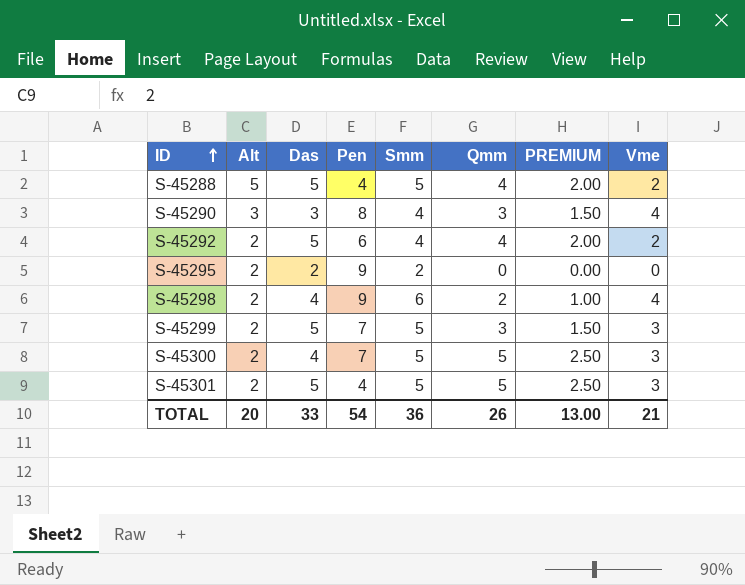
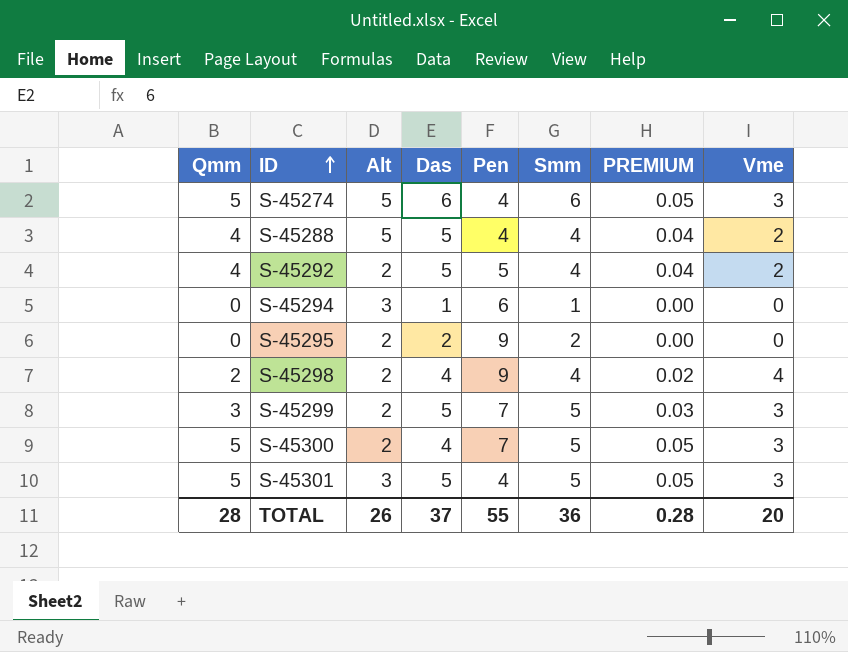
column Qmm | position: 6 -> 1
column PREMIUM | formula: [Qmm] * 0.5 -> [Qmm] * 0.01
row S-45290: 3 | 3 | 8 | 4 | 3 | 1.50 | 4 -> none
row S-45274: none -> 5 | 5 | 6 | 4 | 6 | 0.05 | 3
S-45288 | Smm: 5 -> 4
S-45292 | Pen: 6 -> 5
row S-45294: none -> 0 | 3 | 1 | 6 | 1 | 0.00 | 0
S-45298 | Smm: 6 -> 4
S-45301 | Alt: 2 -> 3
TOTAL | Qmm: 26 -> 28
TOTAL | Alt: 20 -> 26
TOTAL | Das: 33 -> 37
TOTAL | Pen: 54 -> 55
TOTAL | PREMIUM: 13.00 -> 0.28
TOTAL | Vme: 21 -> 20

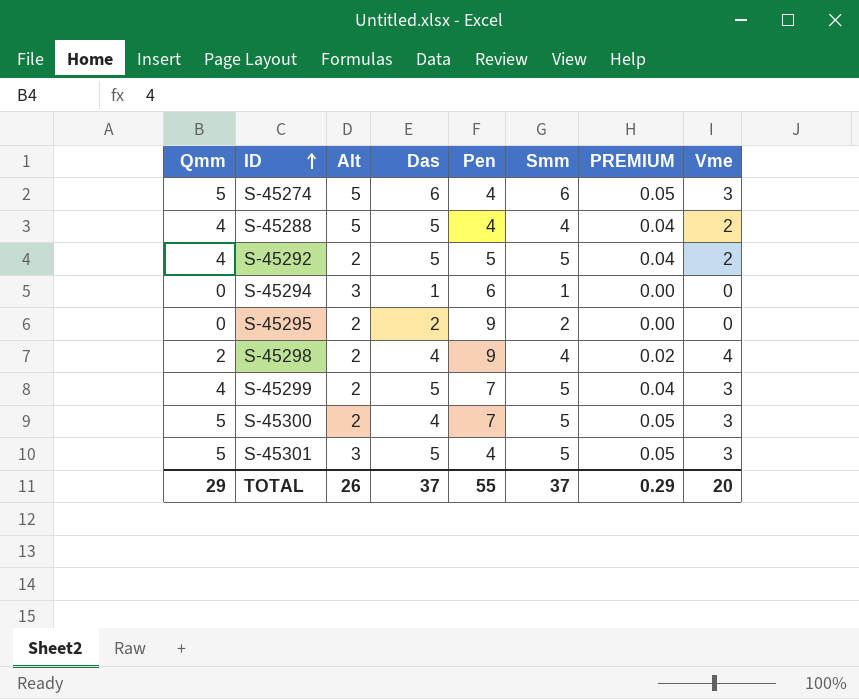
S-45292 | Smm: 4 -> 5
S-45299 | Qmm: 3 -> 4
S-45299 | PREMIUM: 0.03 -> 0.04
TOTAL | Qmm: 28 -> 29
TOTAL | Smm: 36 -> 37
TOTAL | PREMIUM: 0.28 -> 0.29

